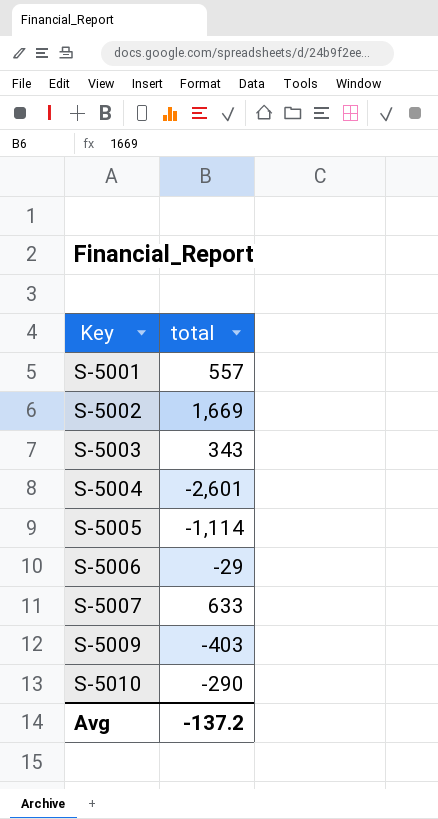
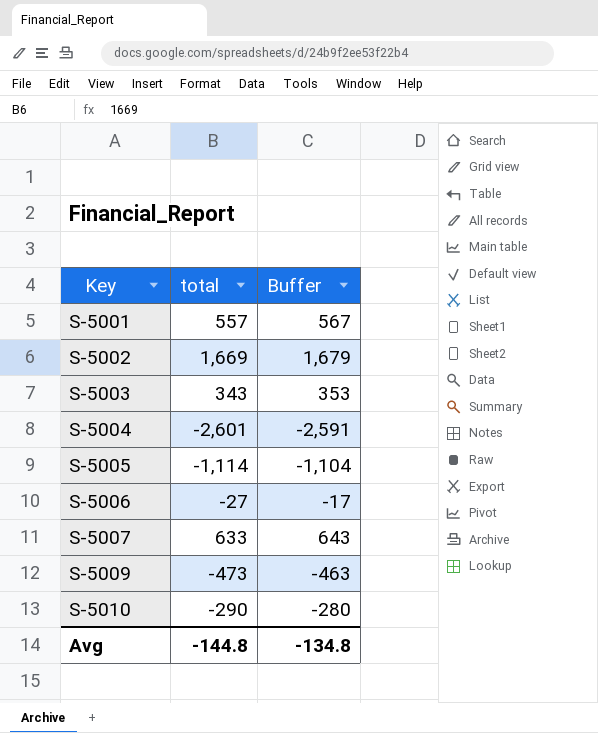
column Buffer | formula: none -> [total] + 10
S-5006 | total: -29 -> -27
S-5009 | total: -403 -> -473
Avg | total: -137.2 -> -144.8

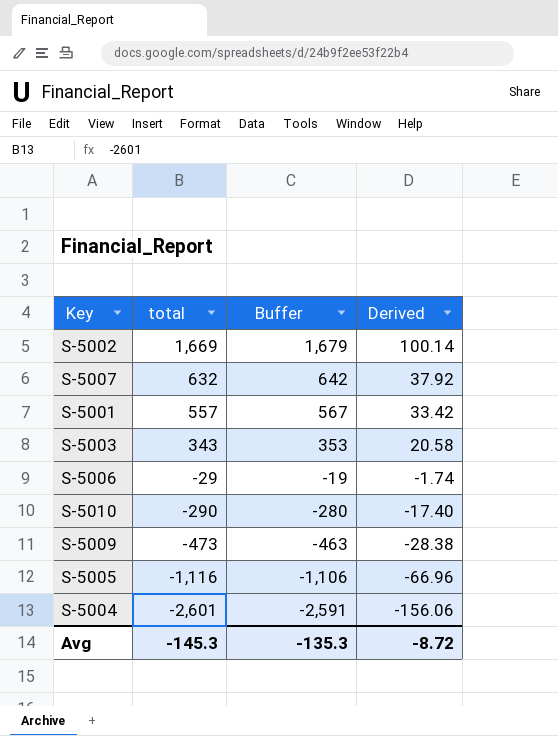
row order: Key ascending -> total descending
column Derived | formula: none -> [total] * 0.06
S-5007 | total: 633 -> 632
S-5007 | Buffer: 643 -> 642
S-5006 | total: -27 -> -29
S-5006 | Buffer: -17 -> -19
S-5005 | total: -1,114 -> -1,116
S-5005 | Buffer: -1,104 -> -1,106
Avg | total: -144.8 -> -145.3
Avg | Buffer: -134.8 -> -135.3

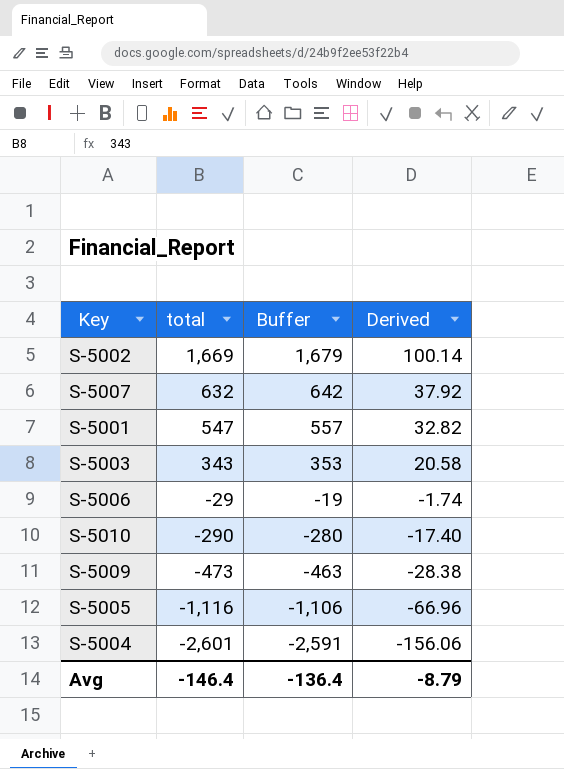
S-5001 | total: 557 -> 547
S-5001 | Buffer: 567 -> 557
S-5001 | Derived: 33.42 -> 32.82
Avg | total: -145.3 -> -146.4
Avg | Buffer: -135.3 -> -136.4
Avg | Derived: -8.72 -> -8.79

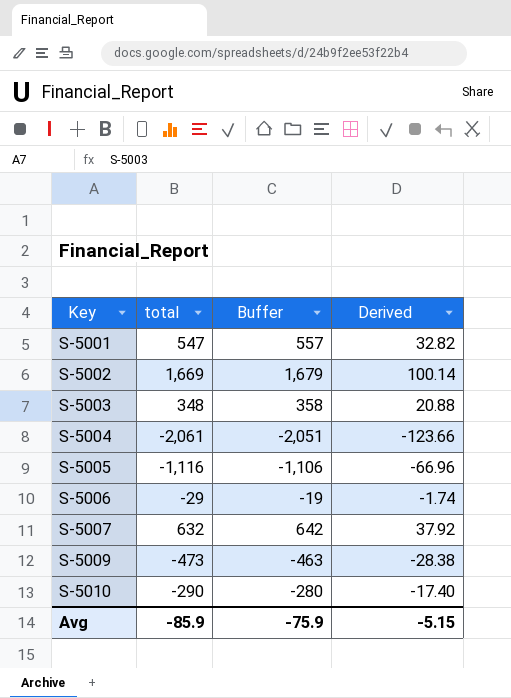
row order: total descending -> Key ascending
S-5003 | total: 343 -> 348
S-5003 | Buffer: 353 -> 358
S-5003 | Derived: 20.58 -> 20.88
S-5004 | total: -2,601 -> -2,061
S-5004 | Buffer: -2,591 -> -2,051
S-5004 | Derived: -156.06 -> -123.66
Avg | total: -146.4 -> -85.9
Avg | Buffer: -136.4 -> -75.9
Avg | Derived: -8.79 -> -5.15

